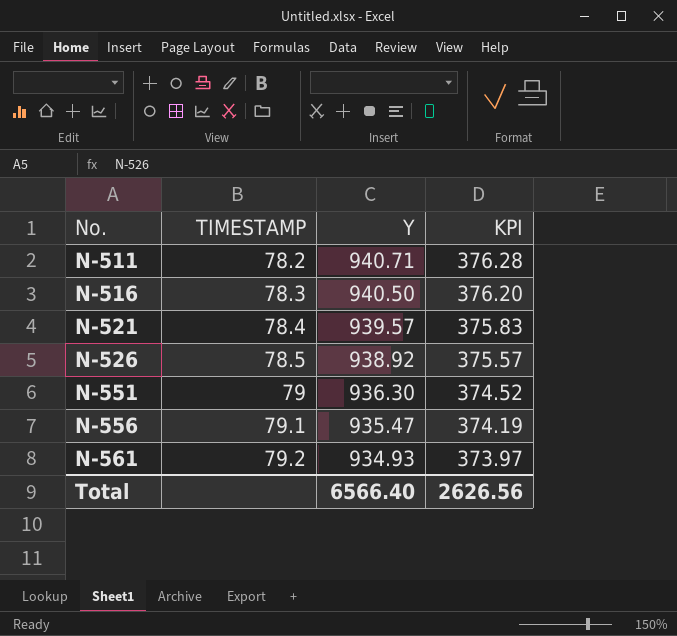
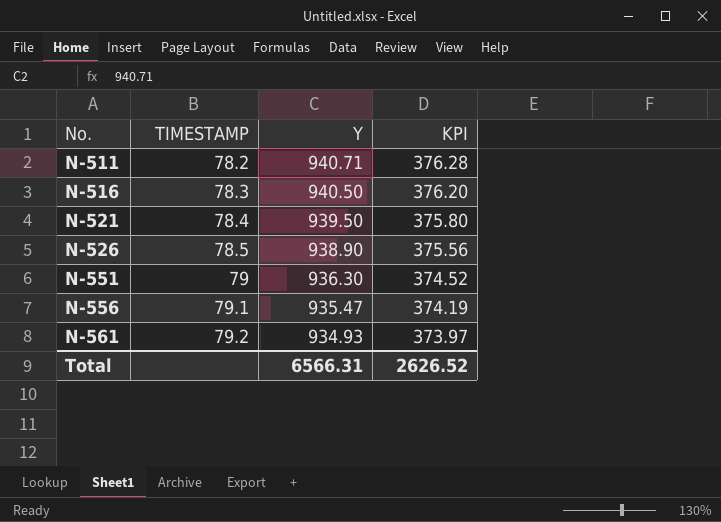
N-521 | Y: 939.57 -> 939.50
N-521 | KPI: 375.83 -> 375.80
N-526 | Y: 938.92 -> 938.90
N-526 | KPI: 375.57 -> 375.56
Total | Y: 6566.40 -> 6566.31
Total | KPI: 2626.56 -> 2626.52

